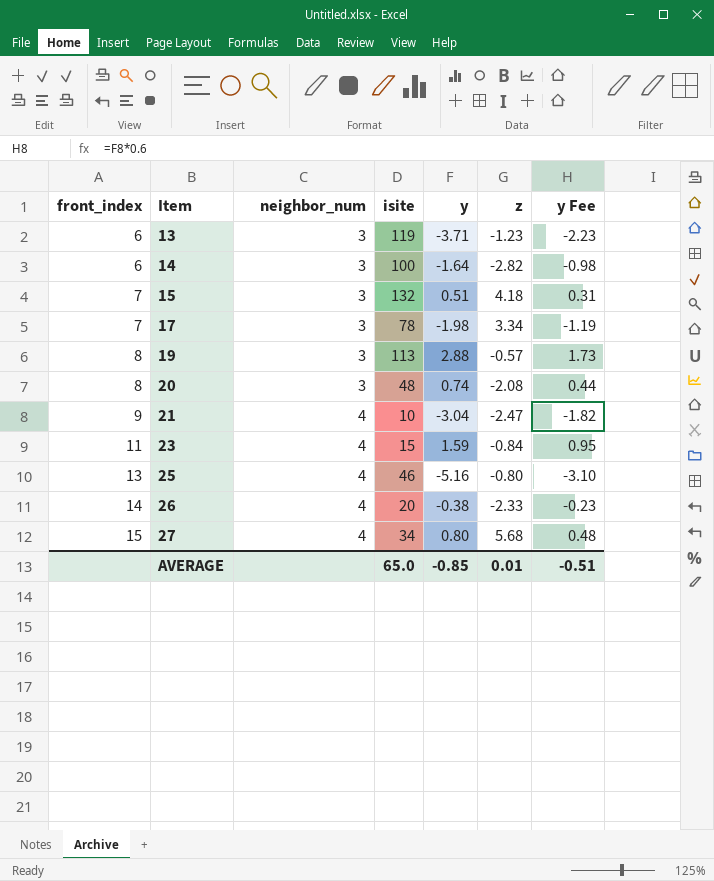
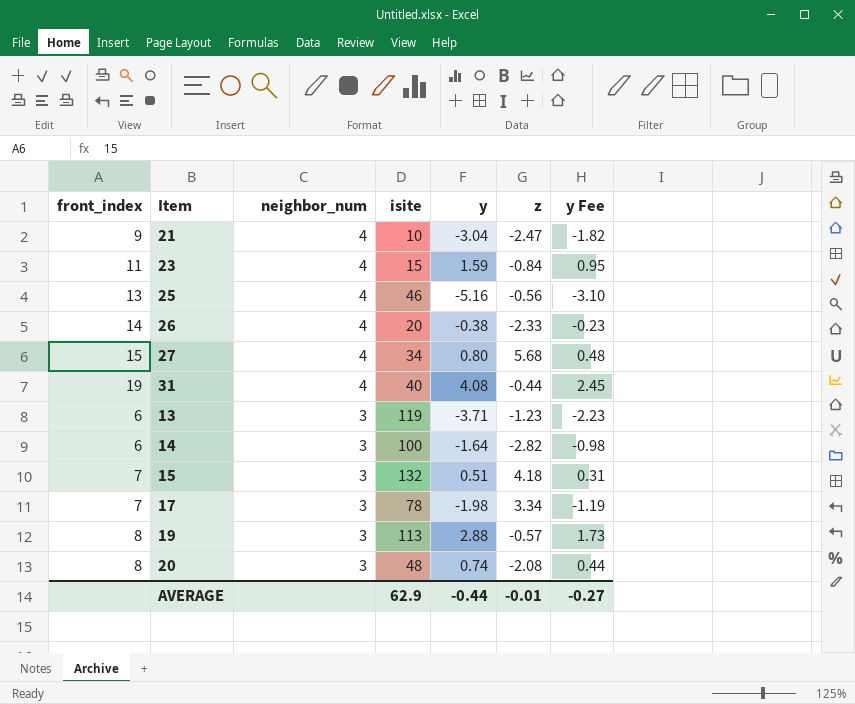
row order: front_index ascending -> neighbor_num descending
25 | z: -0.80 -> -0.56
row 31: none -> 19 | 4 | 40 | 4.08 | -0.44 | 2.45
AVERAGE | isite: 65.0 -> 62.9
AVERAGE | y: -0.85 -> -0.44
AVERAGE | z: 0.01 -> -0.01
AVERAGE | y Fee: -0.51 -> -0.27

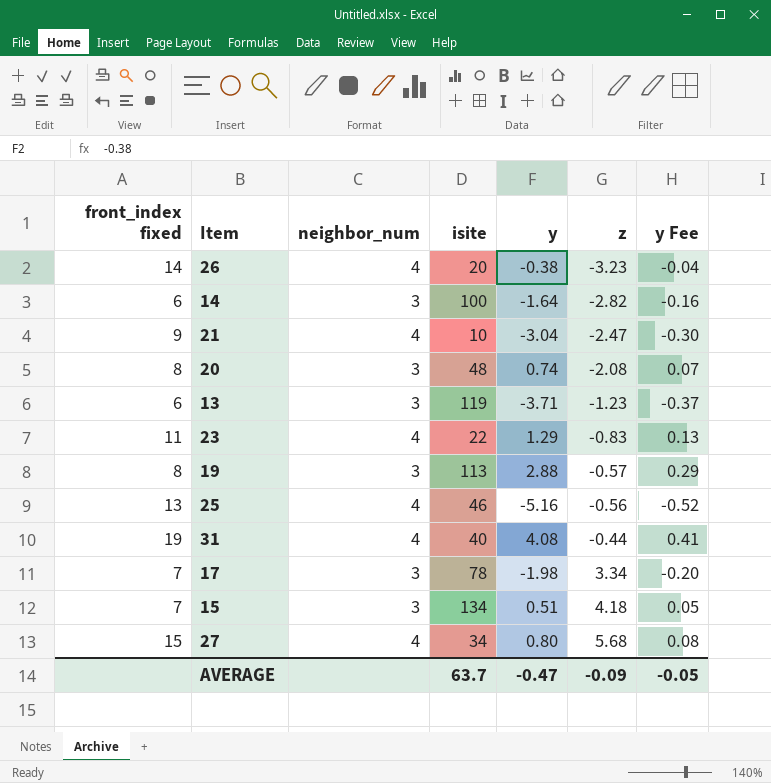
row order: neighbor_num descending -> z ascending
column name: front_index -> front_index fixed
column y Fee | formula: [y] * 0.6 -> [y] * 0.1
26 | z: -2.33 -> -3.23
23 | isite: 15 -> 22
23 | y: 1.59 -> 1.29
23 | z: -0.84 -> -0.83
15 | isite: 132 -> 134
AVERAGE | isite: 62.9 -> 63.7
AVERAGE | y: -0.44 -> -0.47
AVERAGE | z: -0.01 -> -0.09
AVERAGE | y Fee: -0.27 -> -0.05

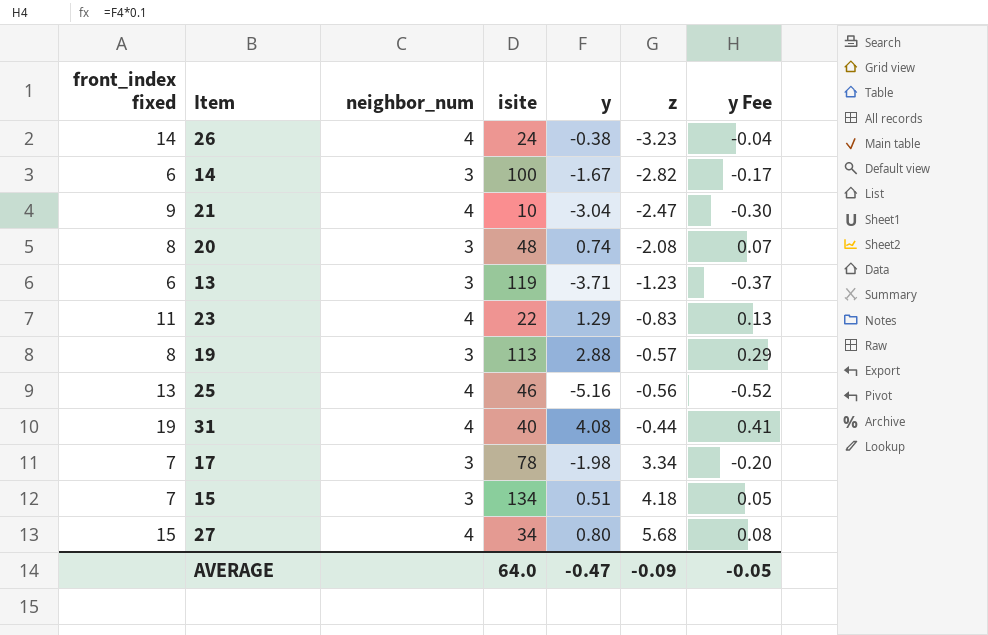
26 | isite: 20 -> 24
14 | y: -1.64 -> -1.67
14 | y Fee: -0.16 -> -0.17
AVERAGE | isite: 63.7 -> 64.0

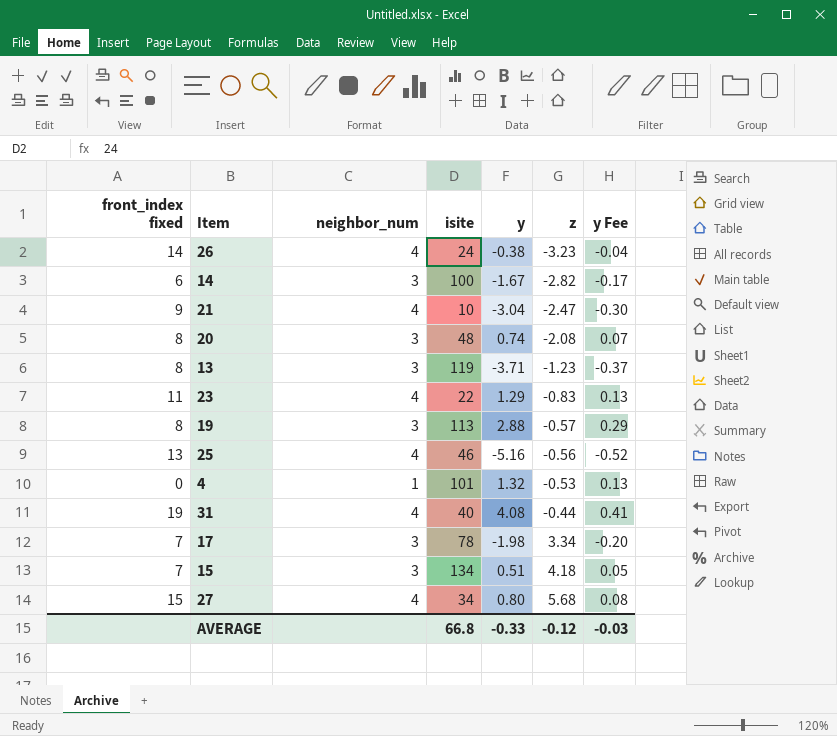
13 | front_index fixed: 6 -> 8
row 4: none -> 0 | 1 | 101 | 1.32 | -0.53 | 0.13
AVERAGE | isite: 64.0 -> 66.8
AVERAGE | y: -0.47 -> -0.33
AVERAGE | z: -0.09 -> -0.12
AVERAGE | y Fee: -0.05 -> -0.03

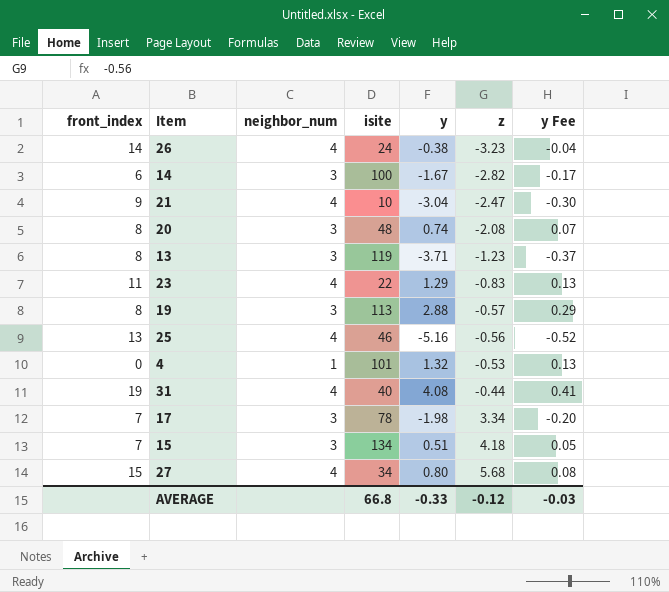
column name: front_index fixed -> front_index

